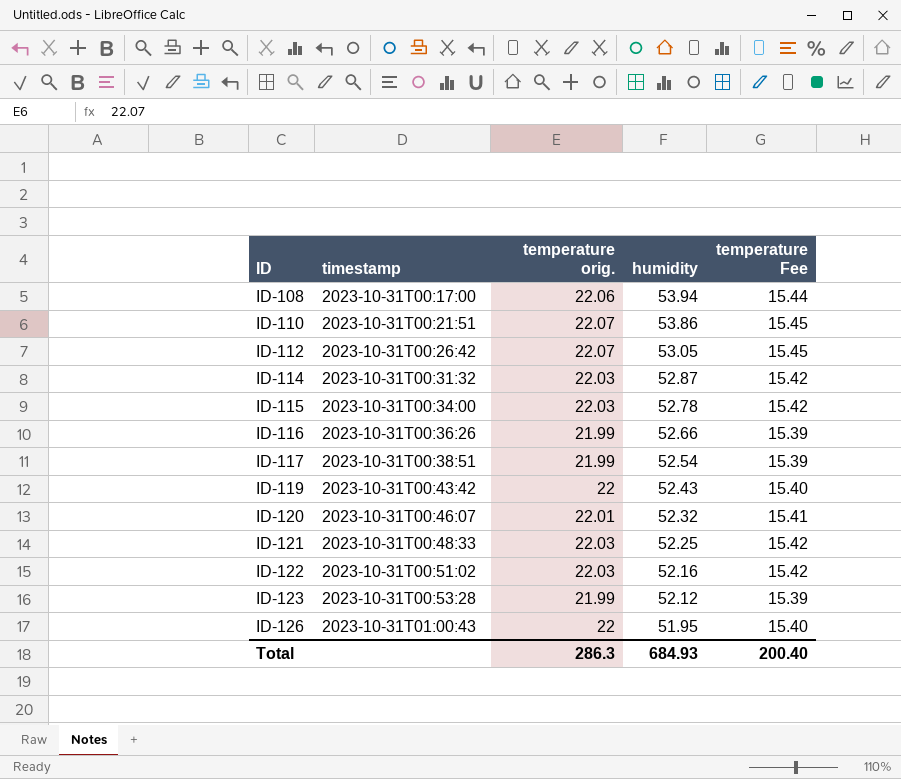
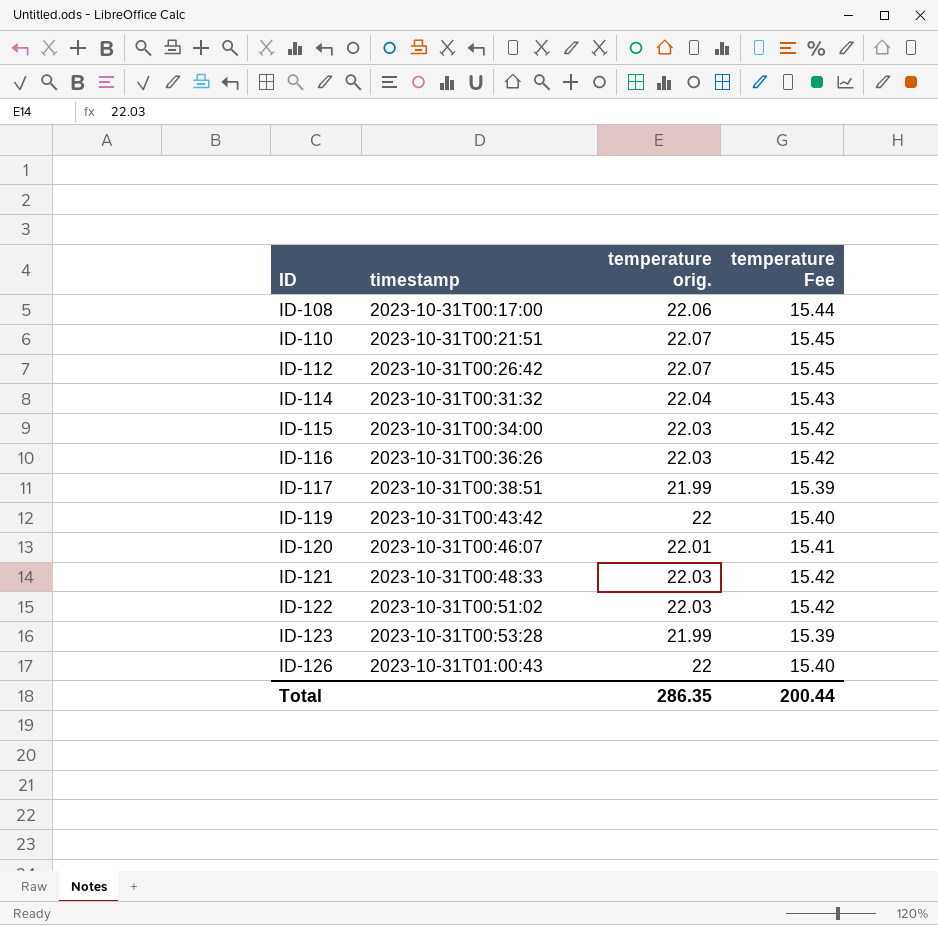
column humidity | position: 4 -> none
ID-114 | temperature orig.: 22.03 -> 22.04
ID-114 | temperature Fee: 15.42 -> 15.43
ID-116 | temperature orig.: 21.99 -> 22.03
ID-116 | temperature Fee: 15.39 -> 15.42
Total | temperature orig.: 286.3 -> 286.35
Total | temperature Fee: 200.40 -> 200.44

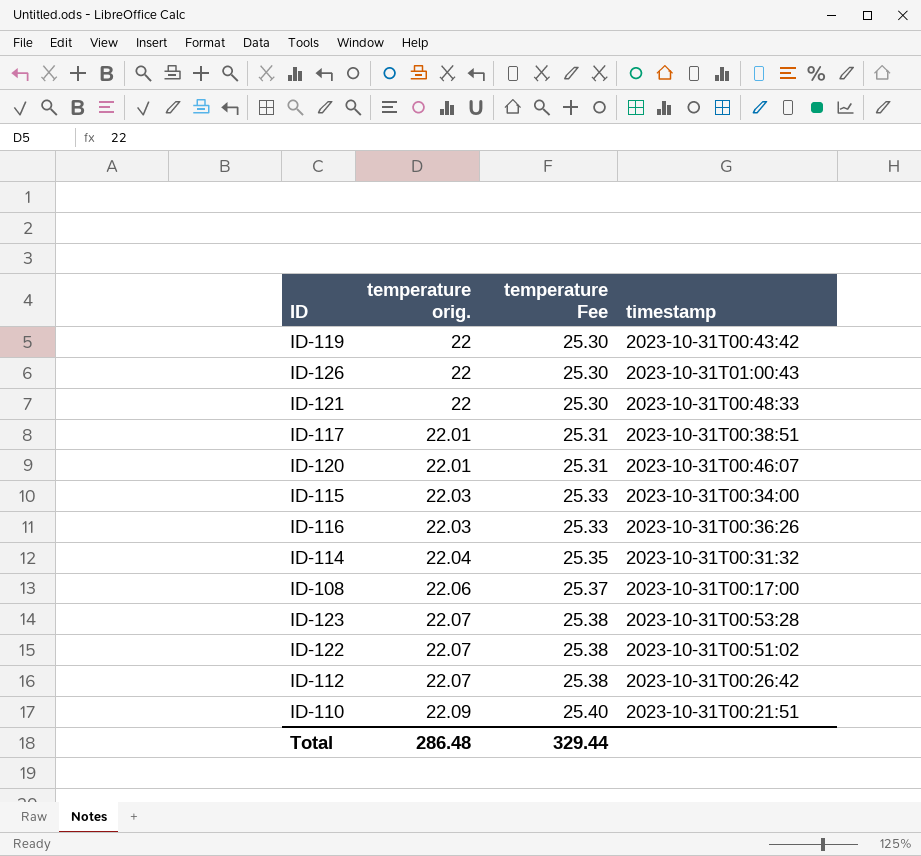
row order: ID ascending -> temperature orig. ascending
column temperature Fee | formula: [temperature orig.] * 0.7 -> [temperature orig.] * 1.15
column timestamp | position: 2 -> 4
ID-121 | temperature orig.: 22.03 -> 22
ID-117 | temperature orig.: 21.99 -> 22.01
ID-123 | temperature orig.: 21.99 -> 22.07
ID-122 | temperature orig.: 22.03 -> 22.07
ID-110 | temperature orig.: 22.07 -> 22.09
Total | temperature orig.: 286.35 -> 286.48
Total | temperature Fee: 200.44 -> 329.44

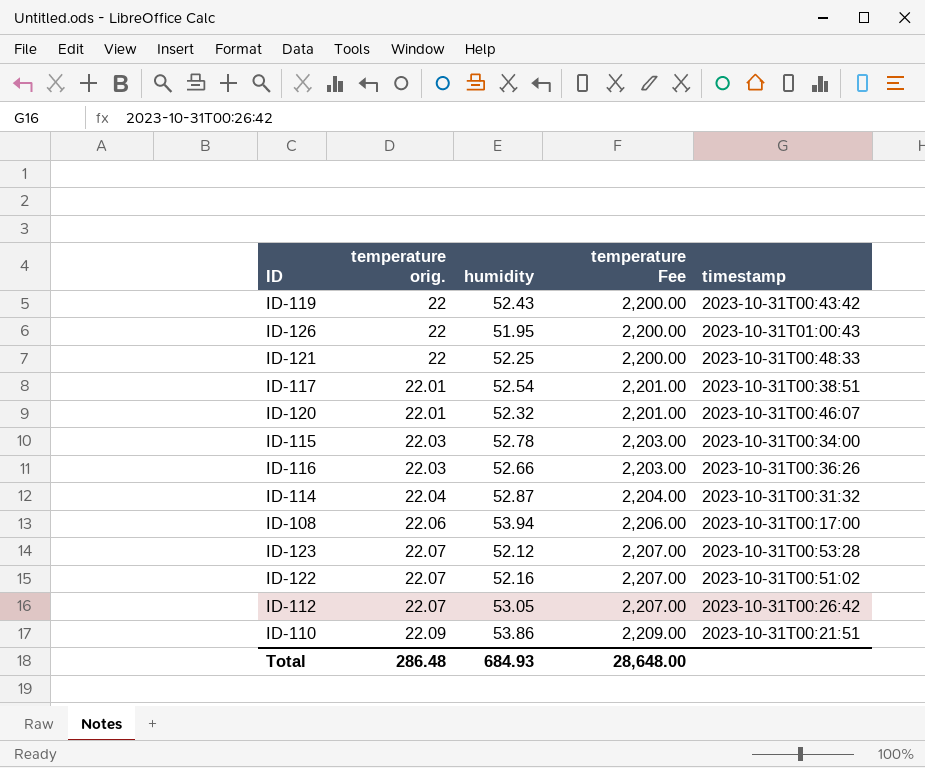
column humidity | position: none -> 3
column temperature Fee | formula: [temperature orig.] * 1.15 -> [temperature orig.] * 100
Total | temperature Fee: 329.44 -> 28,648.00

